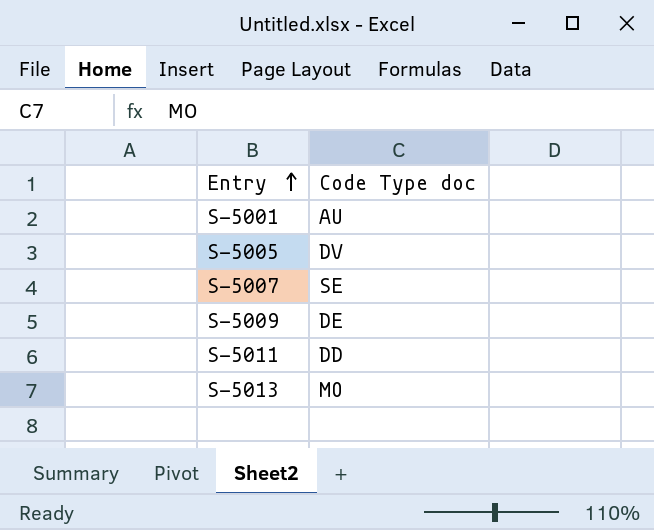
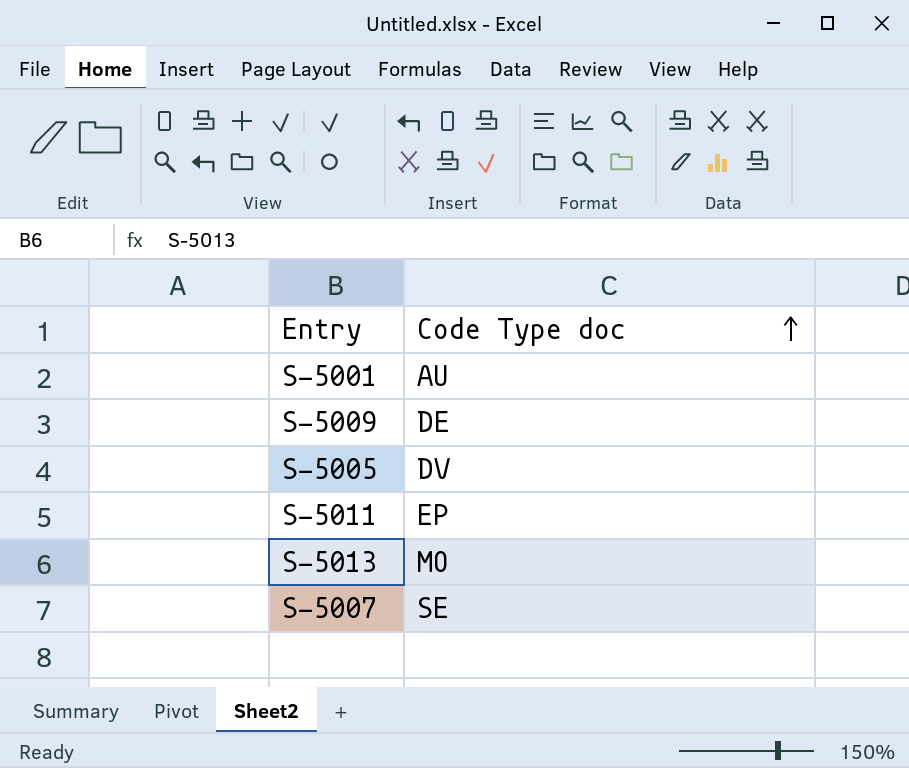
row order: Entry ascending -> Code Type doc ascending
S-5011 | Code Type doc: DD -> EP

